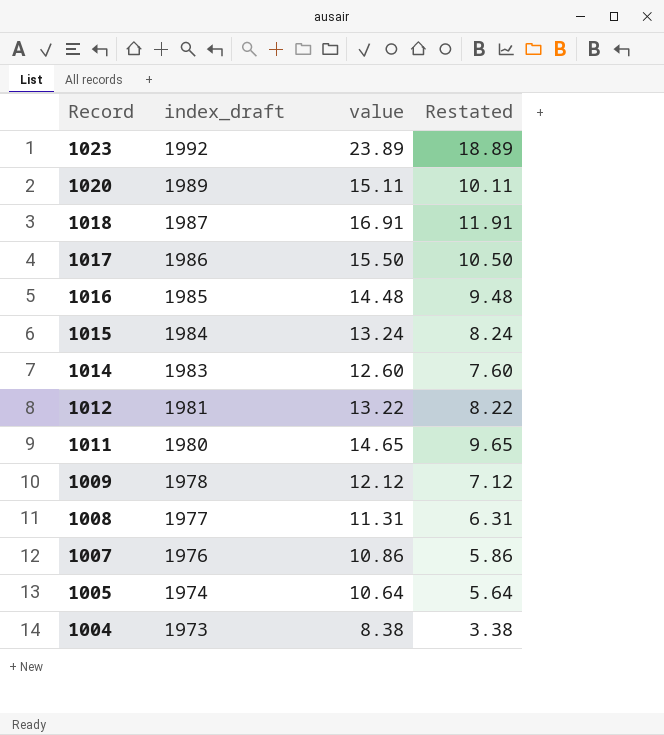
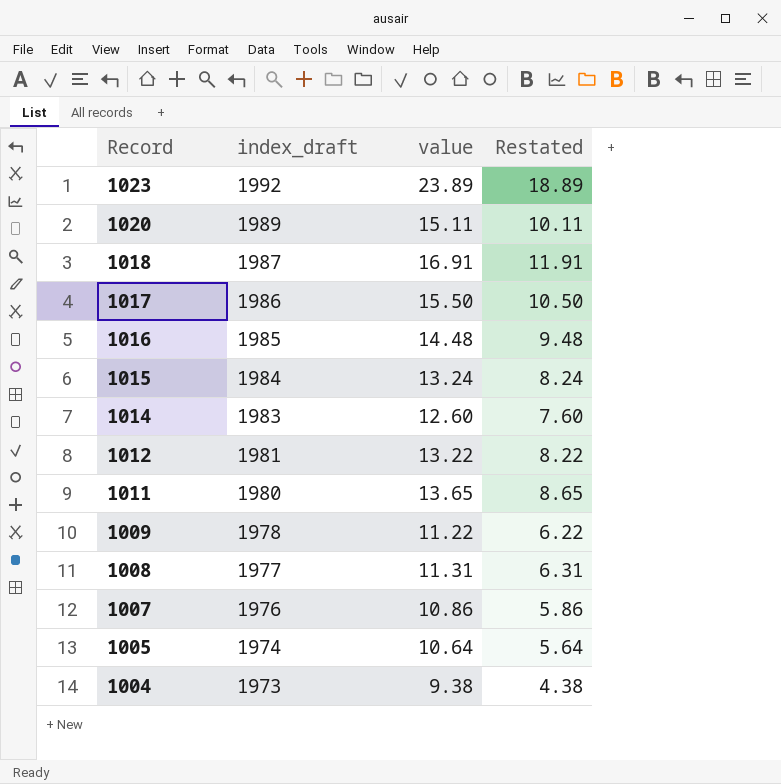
1011 | value: 14.65 -> 13.65
1011 | Restated: 9.65 -> 8.65
1009 | value: 12.12 -> 11.22
1009 | Restated: 7.12 -> 6.22
1004 | value: 8.38 -> 9.38
1004 | Restated: 3.38 -> 4.38

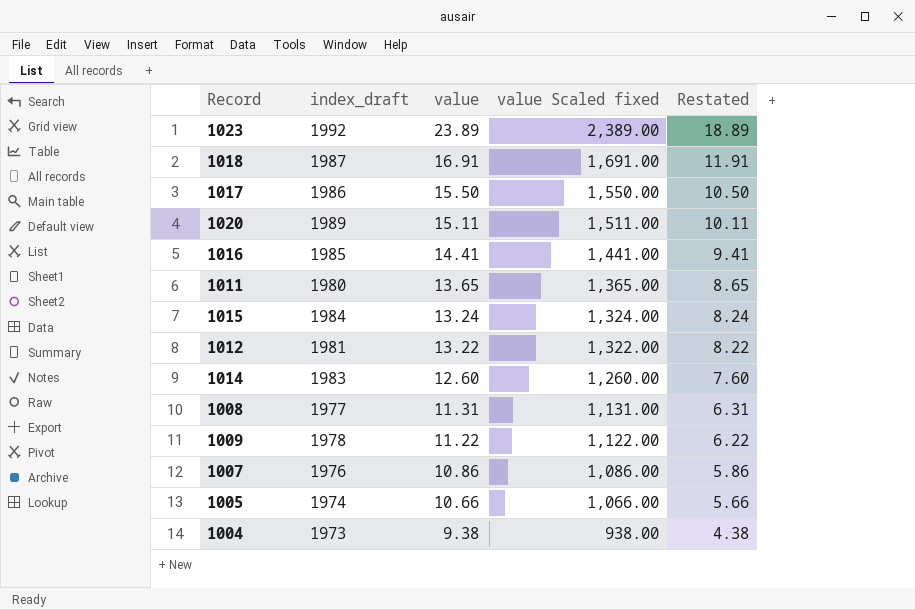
row order: Record descending -> value descending
column value Scaled fixed | formula: none -> [value] * 100
1016 | value: 14.48 -> 14.41
1016 | Restated: 9.48 -> 9.41
1005 | value: 10.64 -> 10.66
1005 | Restated: 5.64 -> 5.66

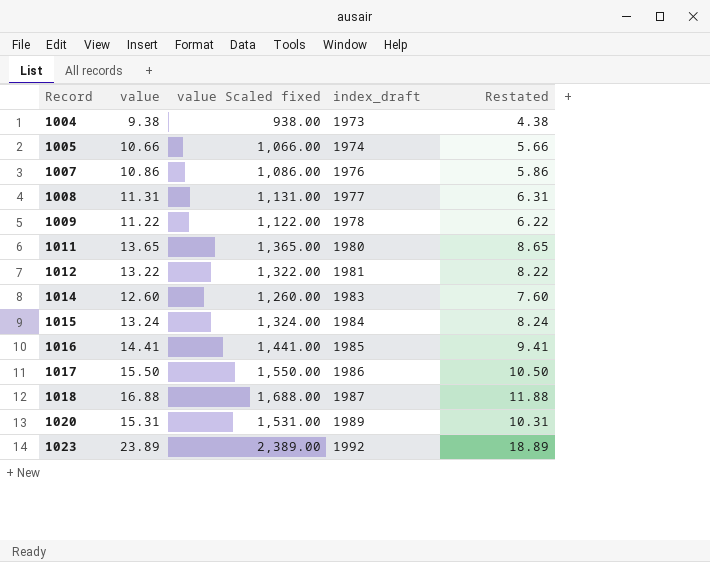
row order: value descending -> Record ascending
column index_draft | position: 2 -> 4
1018 | value: 16.91 -> 16.88
1018 | value Scaled fixed: 1,691.00 -> 1,688.00
1018 | Restated: 11.91 -> 11.88
1020 | value: 15.11 -> 15.31
1020 | value Scaled fixed: 1,511.00 -> 1,531.00
1020 | Restated: 10.11 -> 10.31

